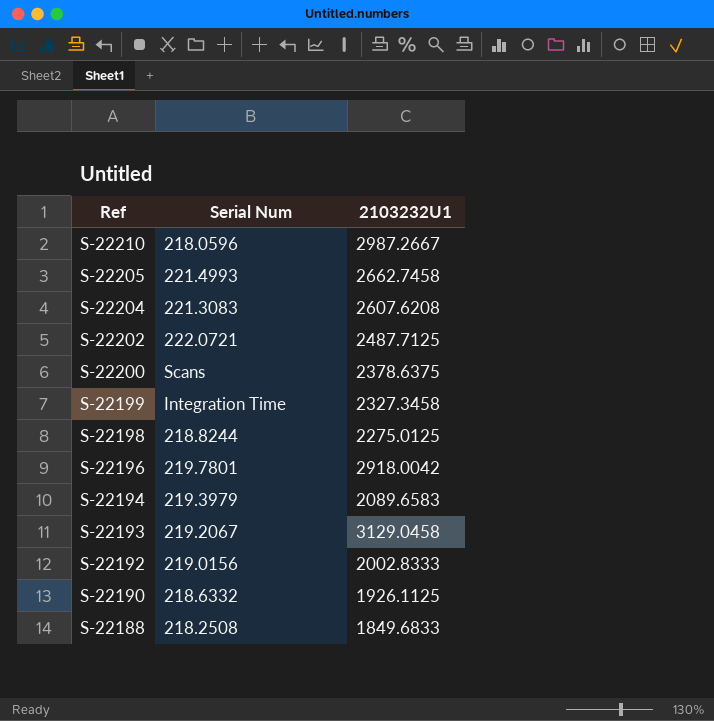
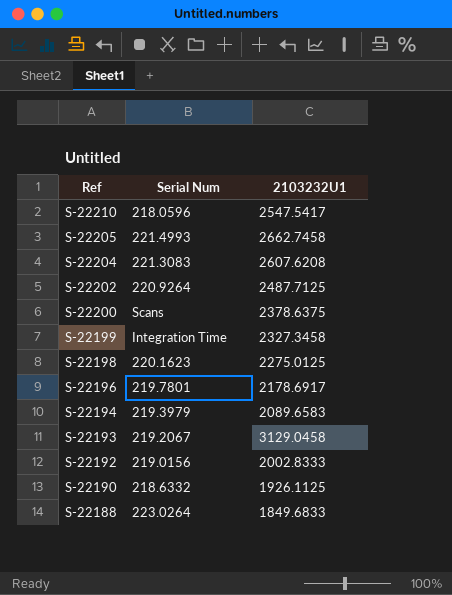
S-22210 | 2103232U1: 2987.2667 -> 2547.5417
S-22202 | Serial Num: 222.0721 -> 220.9264
S-22198 | Serial Num: 218.8244 -> 220.1623
S-22196 | 2103232U1: 2918.0042 -> 2178.6917
S-22188 | Serial Num: 218.2508 -> 223.0264

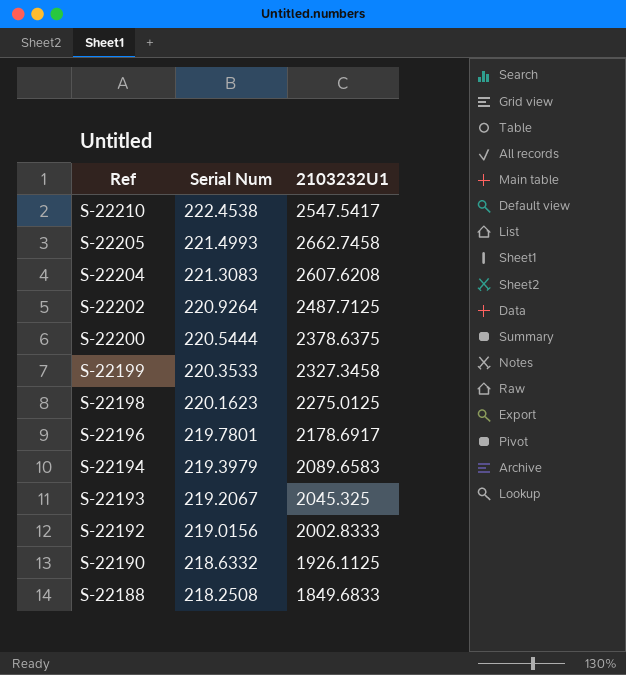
S-22210 | Serial Num: 218.0596 -> 222.4538
S-22200 | Serial Num: Scans -> 220.5444
S-22199 | Serial Num: Integration Time -> 220.3533
S-22193 | 2103232U1: 3129.0458 -> 2045.325
S-22188 | Serial Num: 223.0264 -> 218.2508

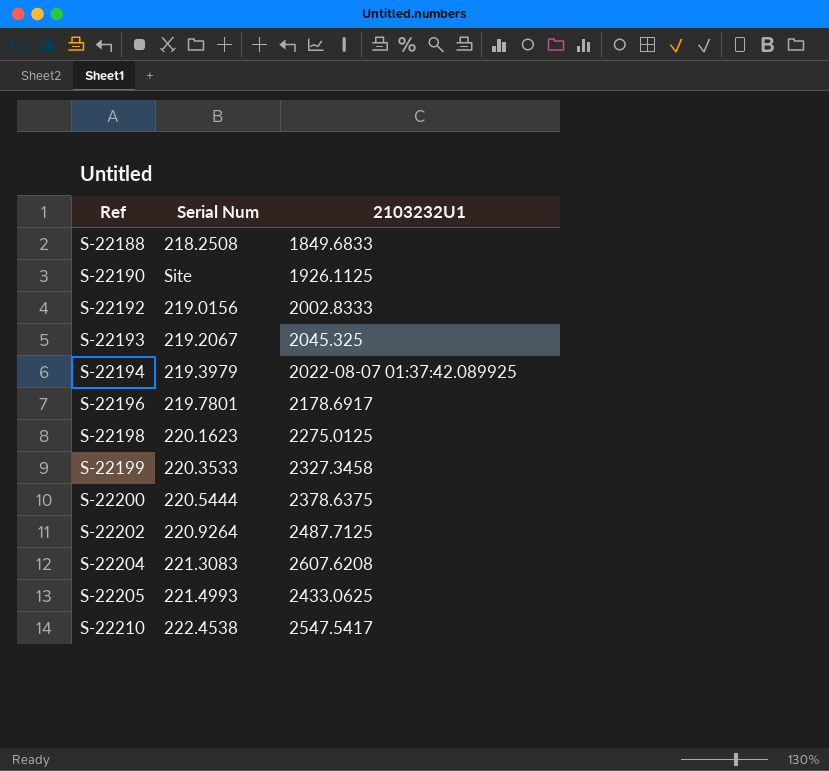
row order: Ref descending -> Ref ascending
S-22190 | Serial Num: 218.6332 -> Site
S-22194 | 2103232U1: 2089.6583 -> 2022-08-07 01:37:42.089925
S-22205 | 2103232U1: 2662.7458 -> 2433.0625

